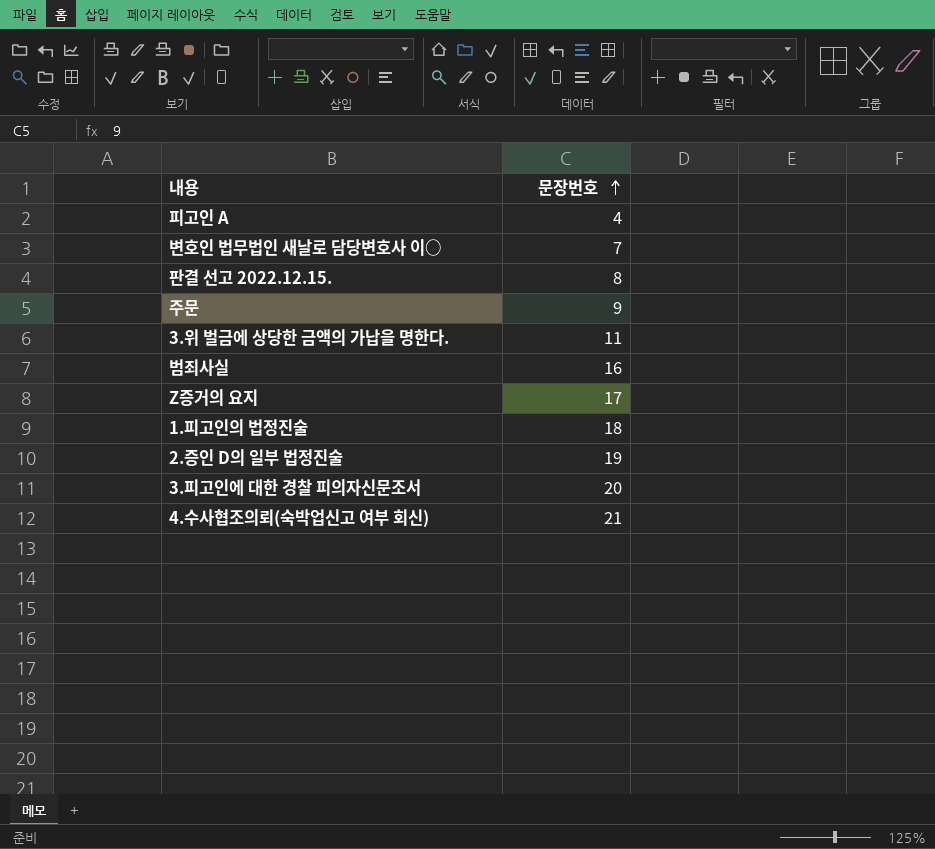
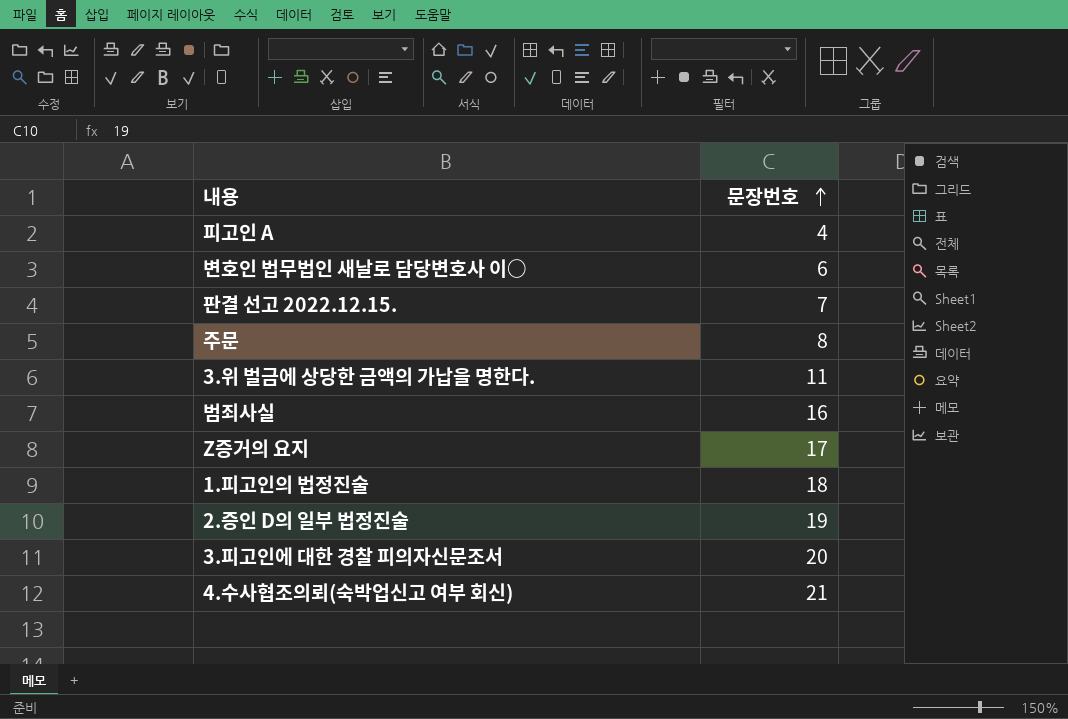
변호인 법무법인 새날로 담당변호사 이○ | 문장번호: 7 -> 6
판결 선고 2022.12.15. | 문장번호: 8 -> 7
주문 | 문장번호: 9 -> 8

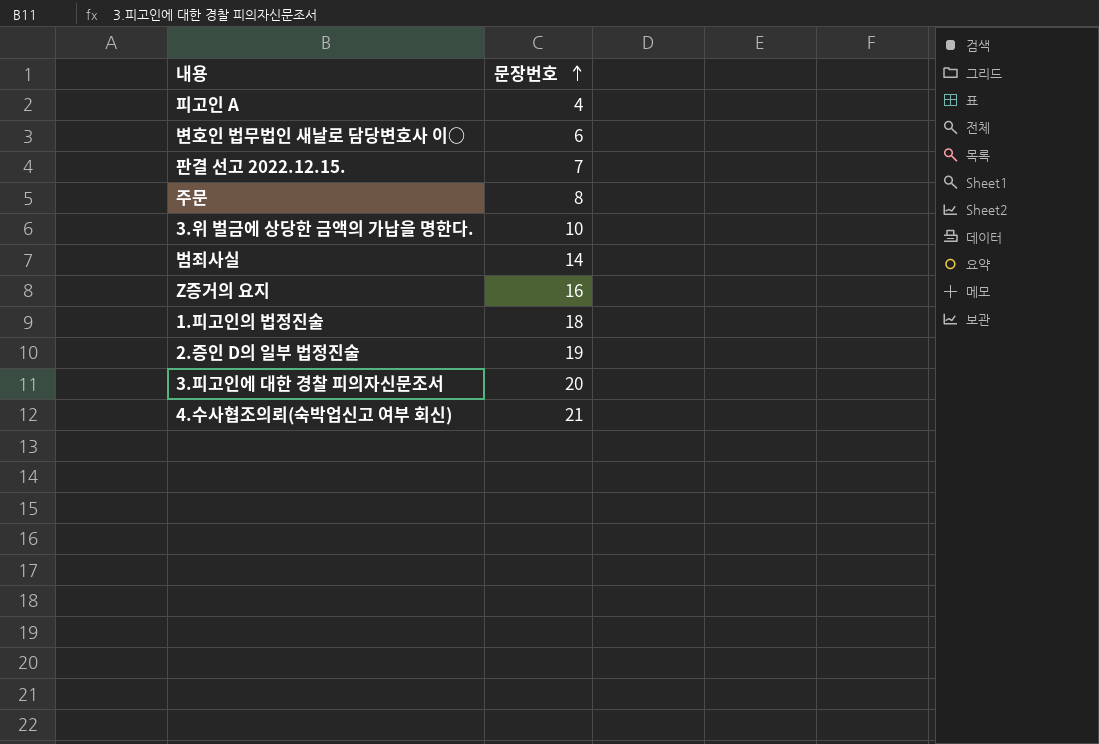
3.위 벌금에 상당한 금액의 가납을 명한다. | 문장번호: 11 -> 10
범죄사실 | 문장번호: 16 -> 14
Z증거의 요지 | 문장번호: 17 -> 16

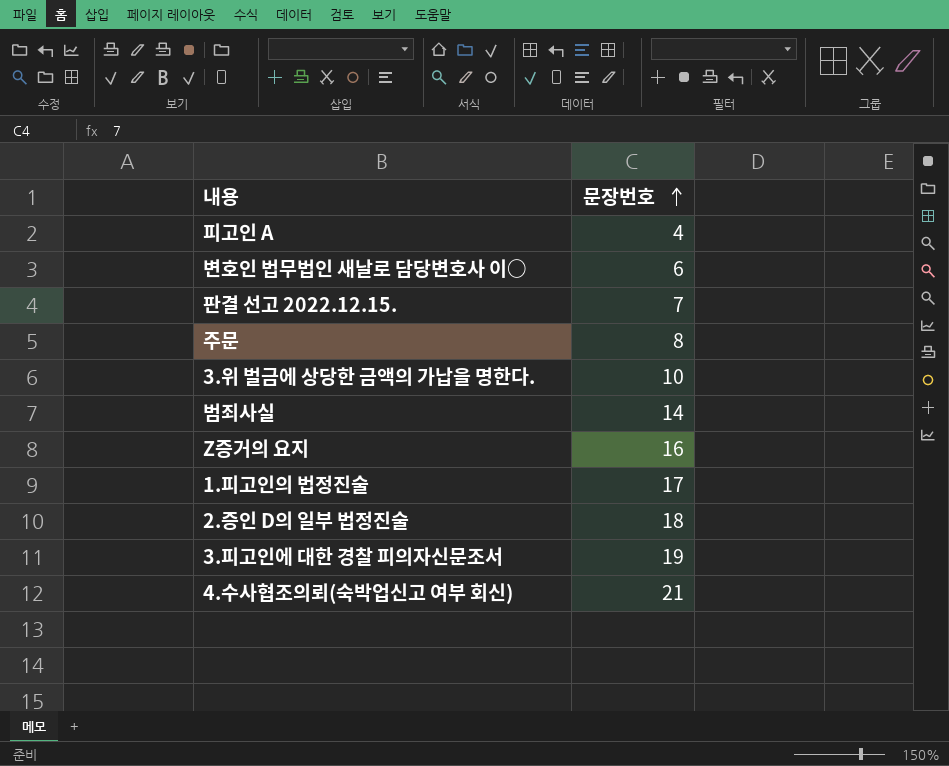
1.피고인의 법정진술 | 문장번호: 18 -> 17
2.증인 D의 일부 법정진술 | 문장번호: 19 -> 18
3.피고인에 대한 경찰 피의자신문조서 | 문장번호: 20 -> 19

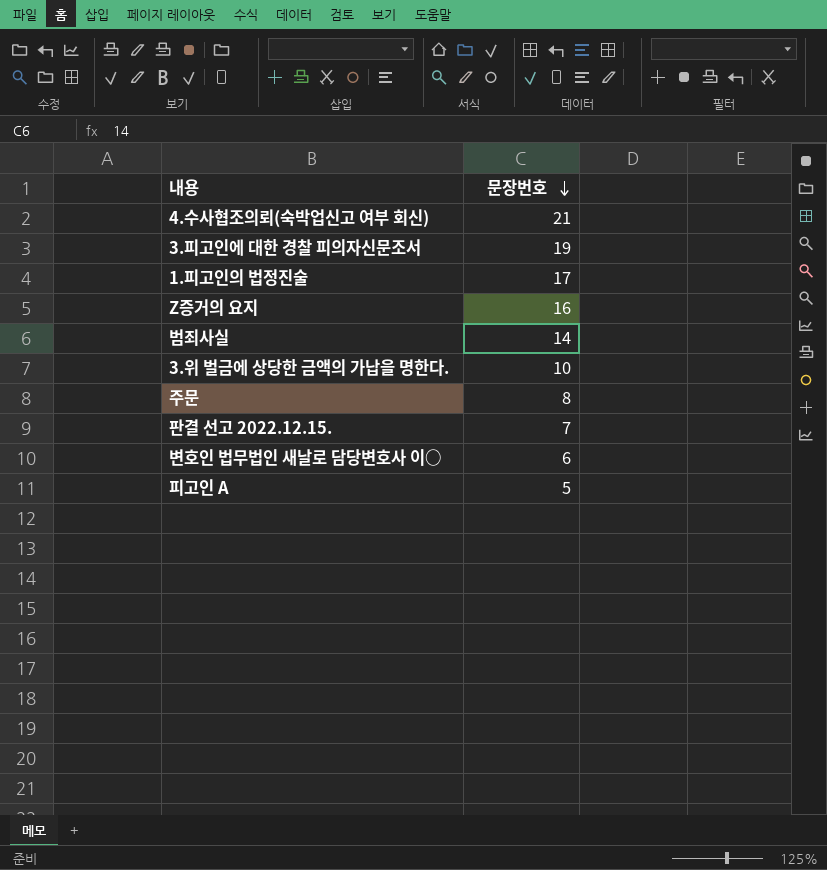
row order: 문장번호 ascending -> 문장번호 descending
row 2.증인 D의 일부 법정진술: 18 -> none
피고인 A | 문장번호: 4 -> 5

